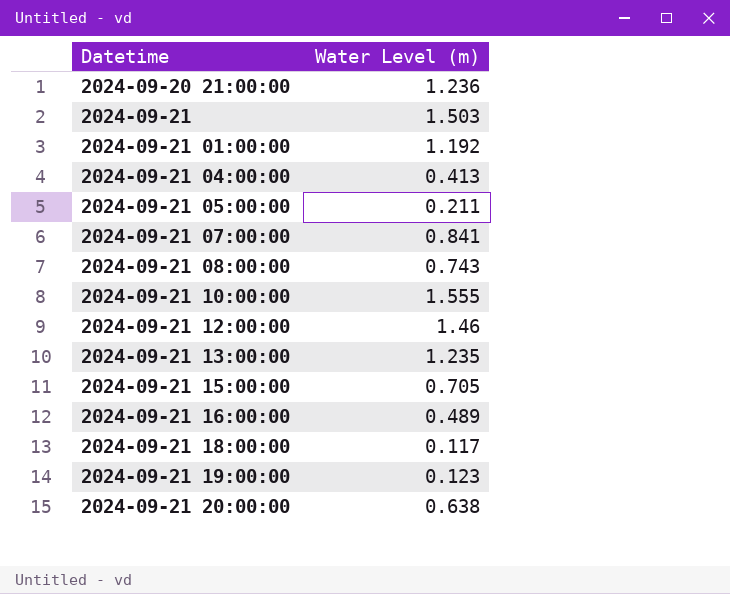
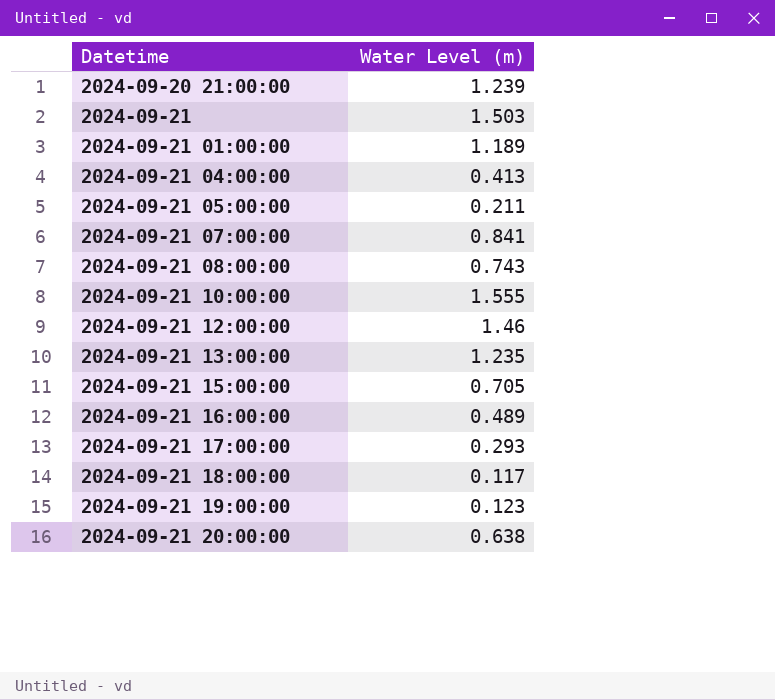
2024-09-20 21:00:00 | Water Level (m): 1.236 -> 1.239
2024-09-21 01:00:00 | Water Level (m): 1.192 -> 1.189
row 2024-09-21 17:00:00: none -> 0.293

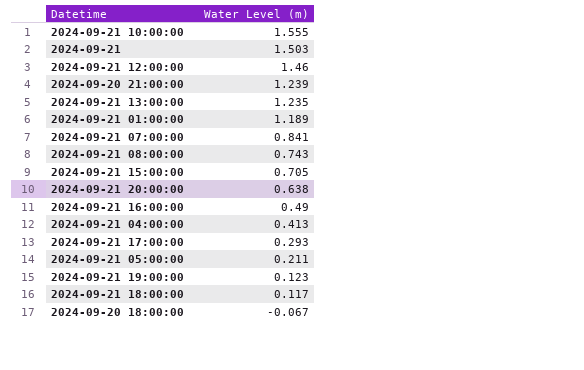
row order: Datetime ascending -> Water Level (m) descending
2024-09-21 16:00:00 | Water Level (m): 0.489 -> 0.49
row 2024-09-20 18:00:00: none -> -0.067

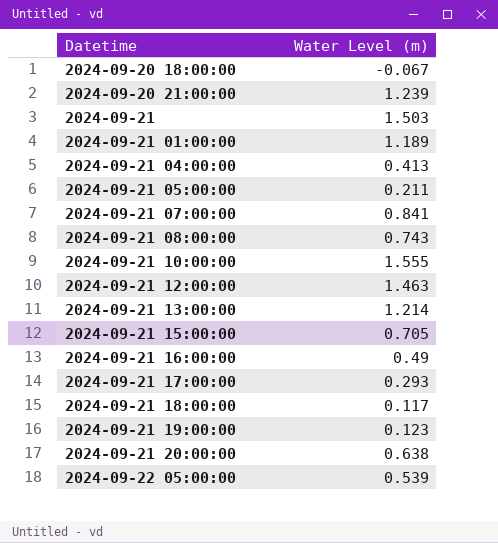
row order: Water Level (m) descending -> Datetime ascending
2024-09-21 12:00:00 | Water Level (m): 1.46 -> 1.463
2024-09-21 13:00:00 | Water Level (m): 1.235 -> 1.214
row 2024-09-22 05:00:00: none -> 0.539

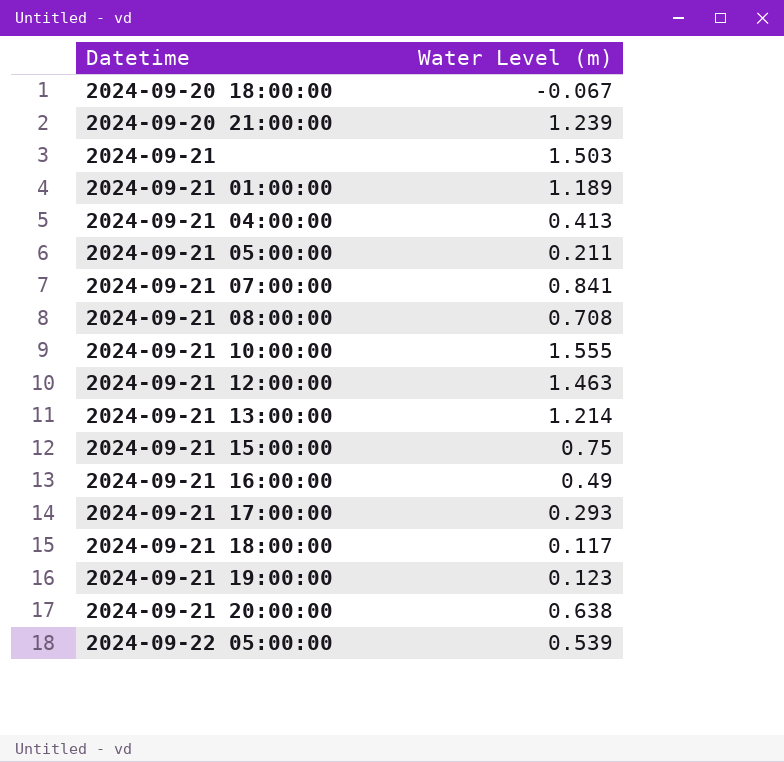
2024-09-21 08:00:00 | Water Level (m): 0.743 -> 0.708
2024-09-21 15:00:00 | Water Level (m): 0.705 -> 0.75

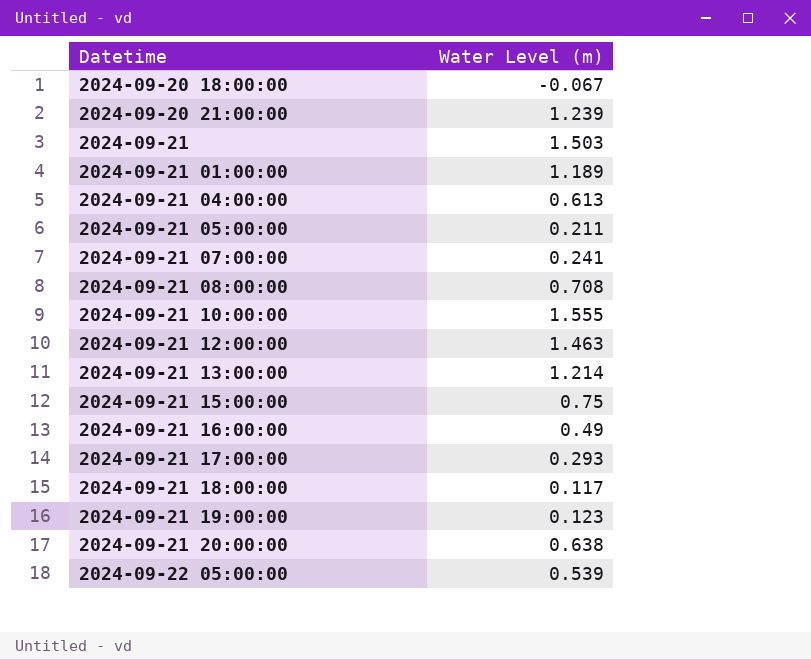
2024-09-21 04:00:00 | Water Level (m): 0.413 -> 0.613
2024-09-21 07:00:00 | Water Level (m): 0.841 -> 0.241

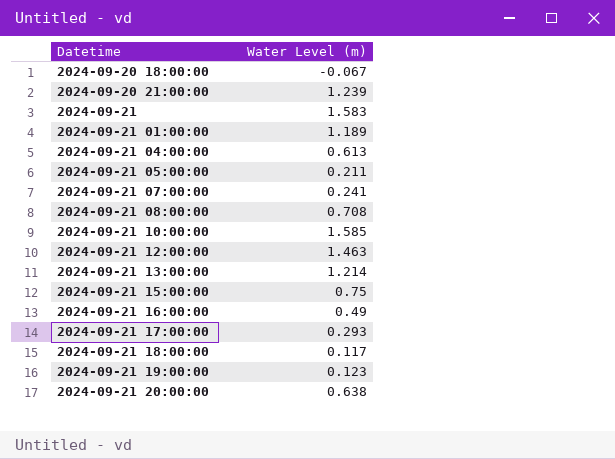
row 2024-09-22 05:00:00: 0.539 -> none
2024-09-21 | Water Level (m): 1.503 -> 1.583
2024-09-21 10:00:00 | Water Level (m): 1.555 -> 1.585

